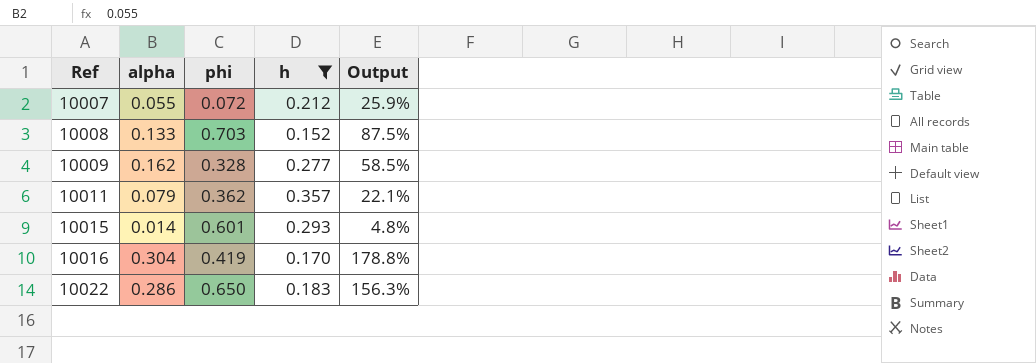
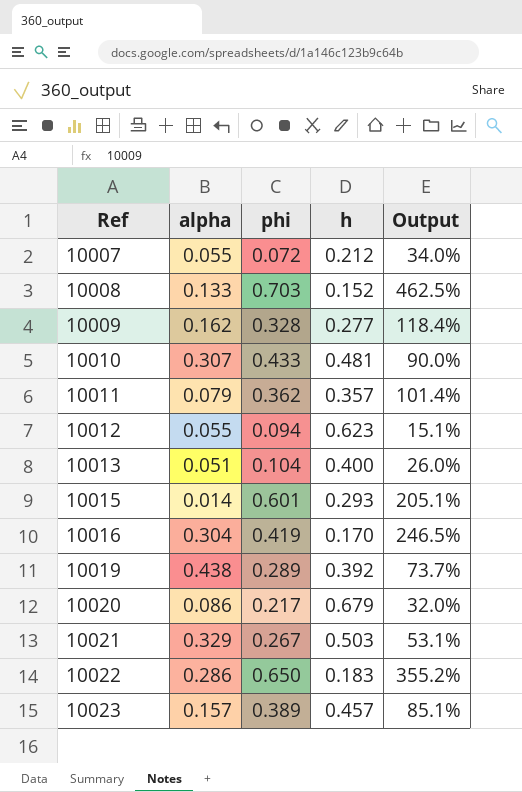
filter: h <= 0.357 -> none
column Output | formula: [alpha] / [h] -> [phi] / [h]

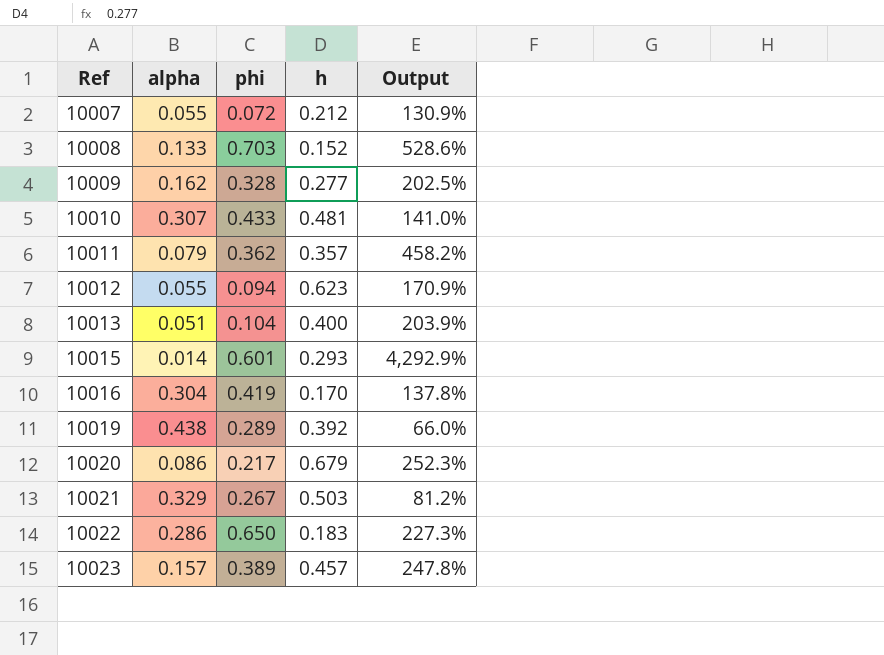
column Output | formula: [phi] / [h] -> [phi] / [alpha]

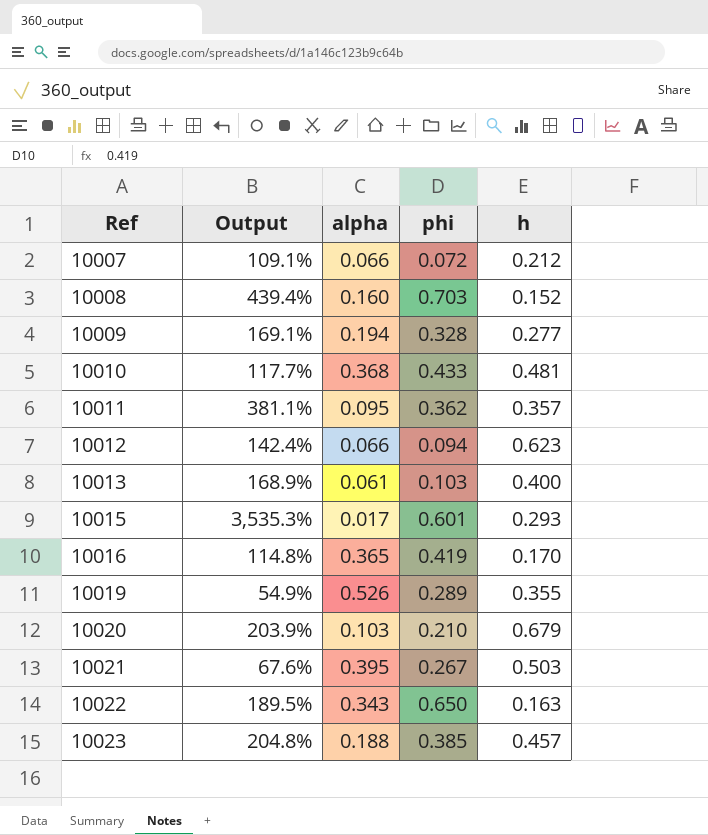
column Output | position: 5 -> 2
10007 | Output: 130.9% -> 109.1%
10007 | alpha: 0.055 -> 0.066
10008 | Output: 528.6% -> 439.4%
10008 | alpha: 0.133 -> 0.160
10009 | Output: 202.5% -> 169.1%
10009 | alpha: 0.162 -> 0.194
10010 | Output: 141.0% -> 117.7%
10010 | alpha: 0.307 -> 0.368
10011 | Output: 458.2% -> 381.1%
10011 | alpha: 0.079 -> 0.095
10012 | Output: 170.9% -> 142.4%
10012 | alpha: 0.055 -> 0.066
10013 | Output: 203.9% -> 168.9%
10013 | alpha: 0.051 -> 0.061
10013 | phi: 0.104 -> 0.103
10015 | Output: 4,292.9% -> 3,535.3%
10015 | alpha: 0.014 -> 0.017
10016 | Output: 137.8% -> 114.8%
10016 | alpha: 0.304 -> 0.365
10019 | Output: 66.0% -> 54.9%
10019 | alpha: 0.438 -> 0.526
10019 | h: 0.392 -> 0.355
10020 | Output: 252.3% -> 203.9%
10020 | alpha: 0.086 -> 0.103
10020 | phi: 0.217 -> 0.210
10021 | Output: 81.2% -> 67.6%
10021 | alpha: 0.329 -> 0.395
10022 | Output: 227.3% -> 189.5%
10022 | alpha: 0.286 -> 0.343
10022 | h: 0.183 -> 0.163
10023 | Output: 247.8% -> 204.8%
10023 | alpha: 0.157 -> 0.188
10023 | phi: 0.389 -> 0.385

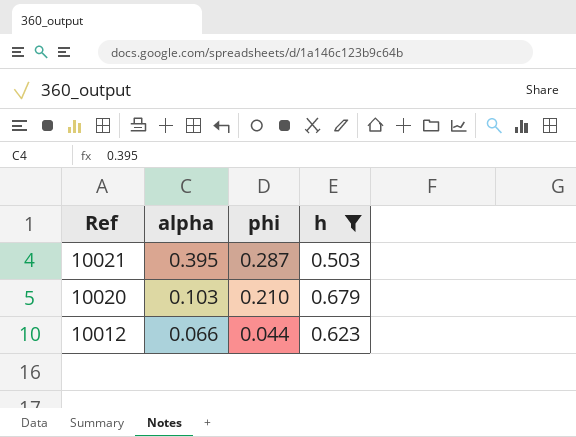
filter: none -> h >= 0.503
row order: Ref ascending -> Ref descending
column Output | formula: [phi] / [alpha] -> none
10021 | phi: 0.267 -> 0.287
10012 | phi: 0.094 -> 0.044

